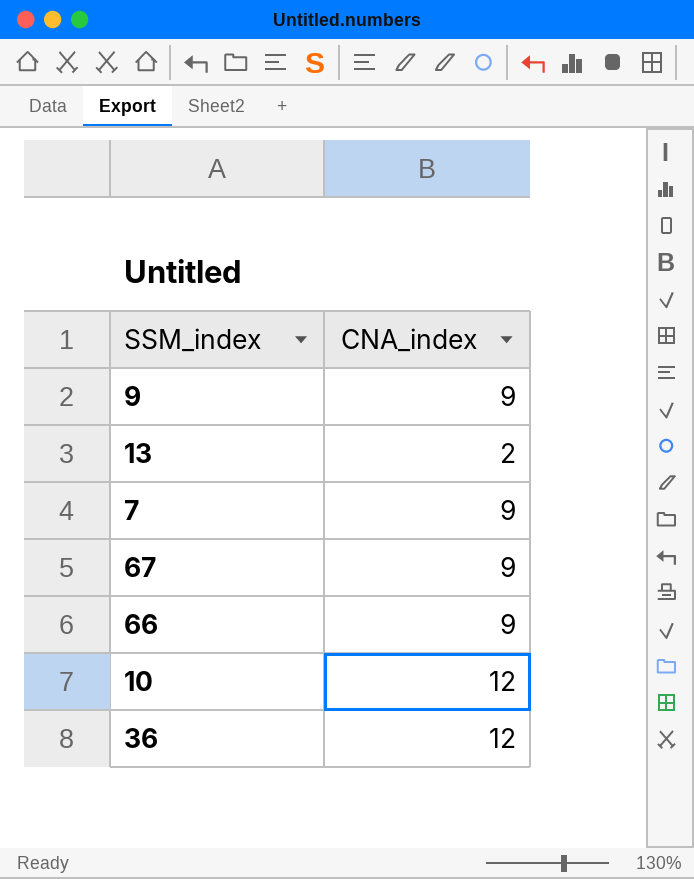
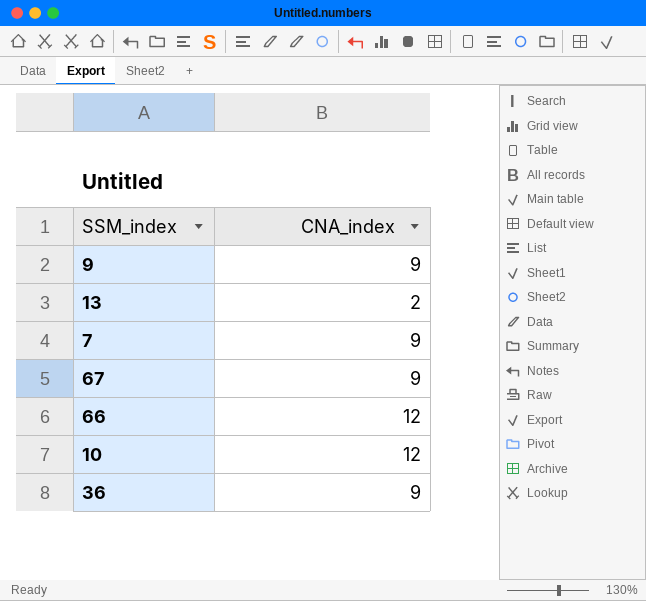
66 | CNA_index: 9 -> 12
36 | CNA_index: 12 -> 9

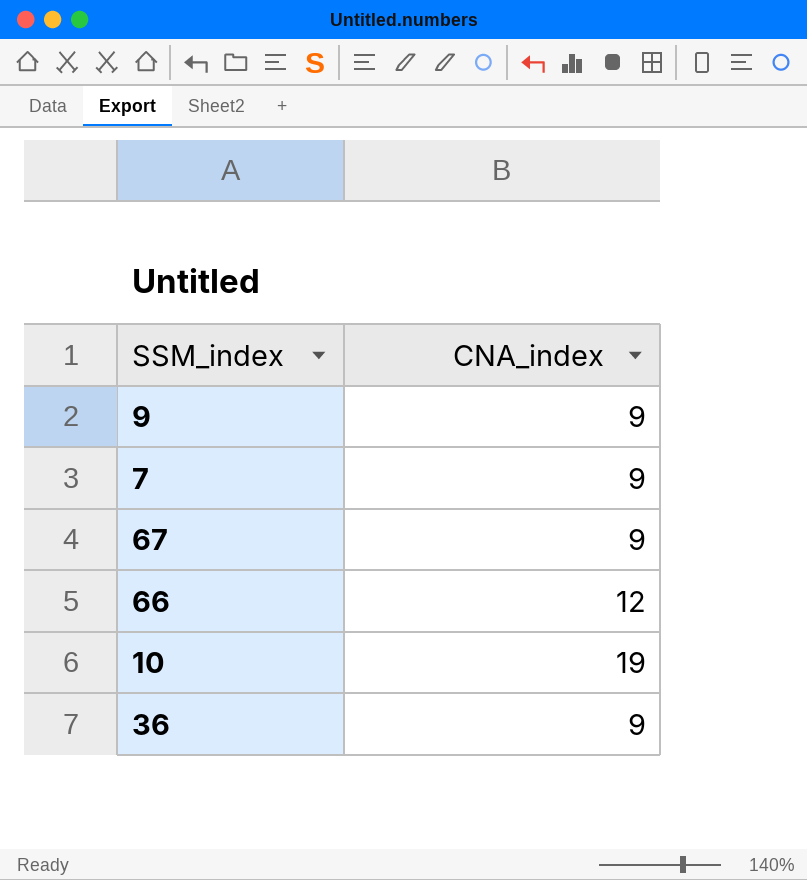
row 13: 2 -> none
10 | CNA_index: 12 -> 19

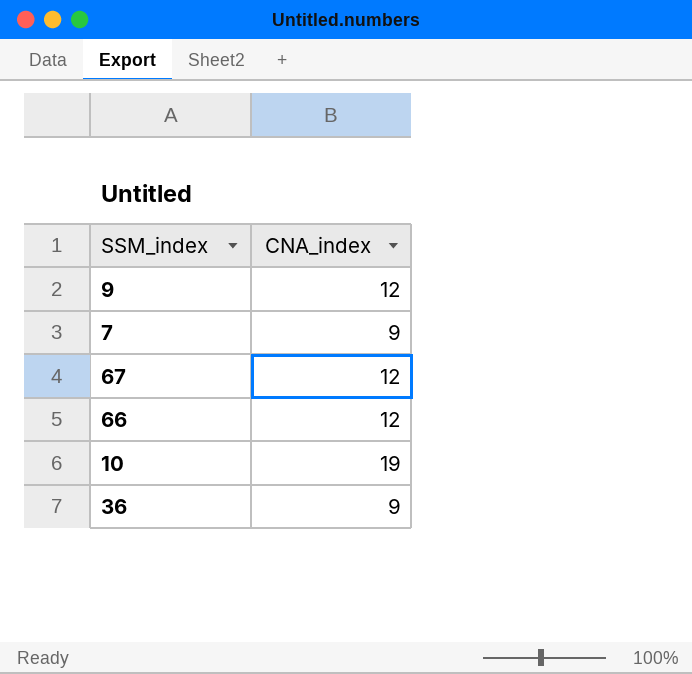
9 | CNA_index: 9 -> 12
67 | CNA_index: 9 -> 12

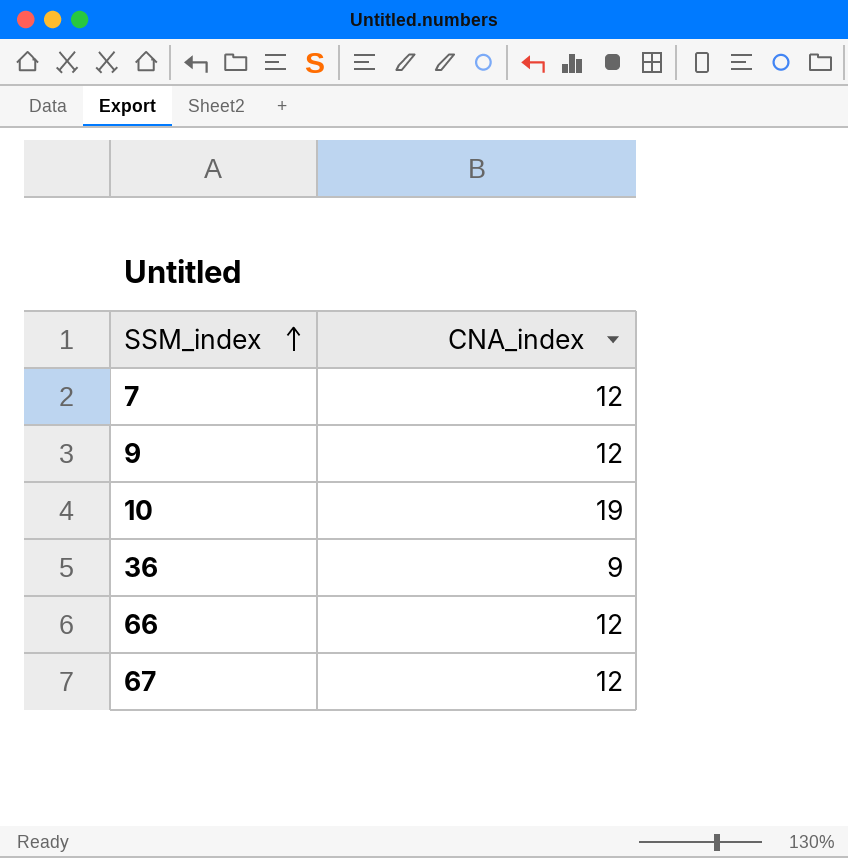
row order: none -> SSM_index ascending
7 | CNA_index: 9 -> 12

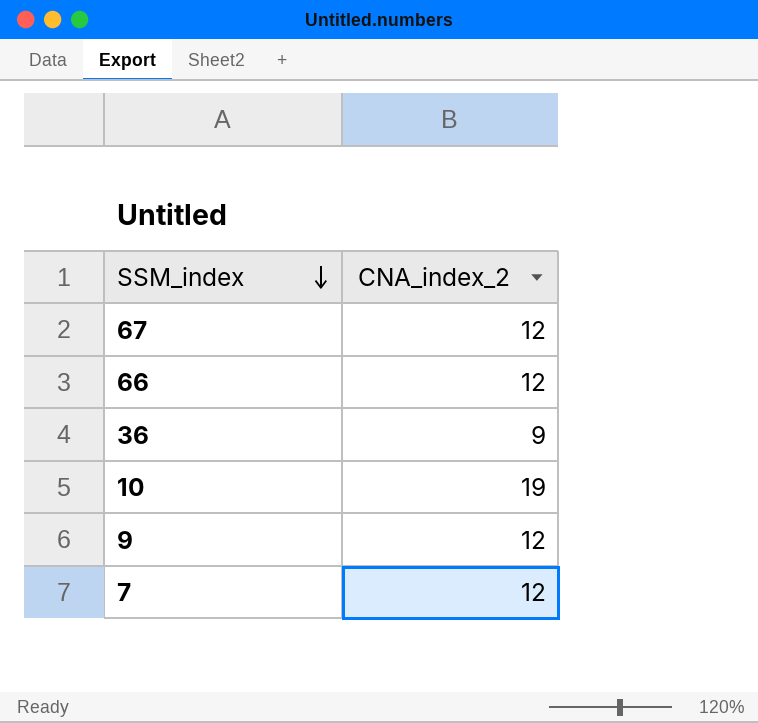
row order: SSM_index ascending -> SSM_index descending
column name: CNA_index -> CNA_index_2

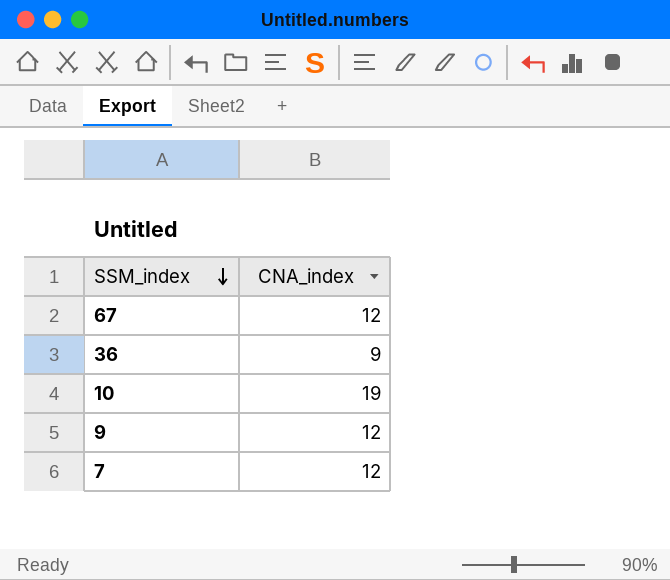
column name: CNA_index_2 -> CNA_index
row 66: 12 -> none

